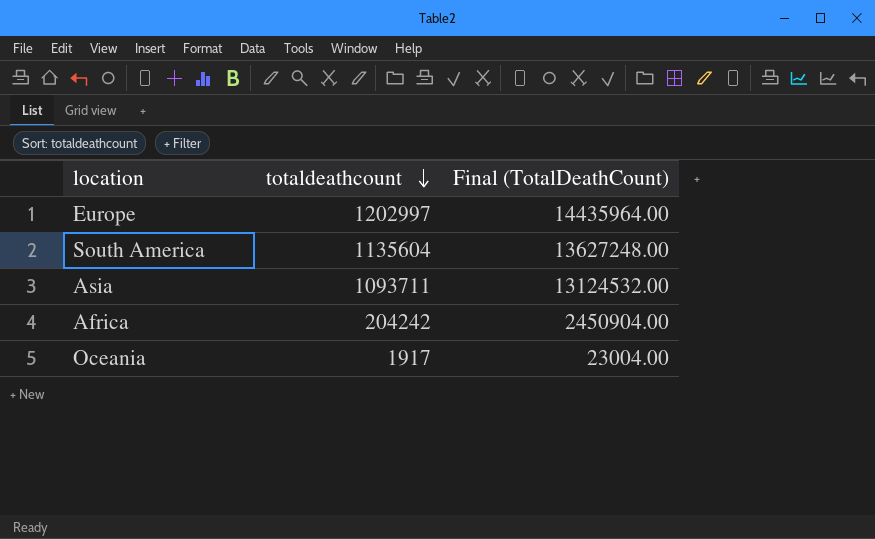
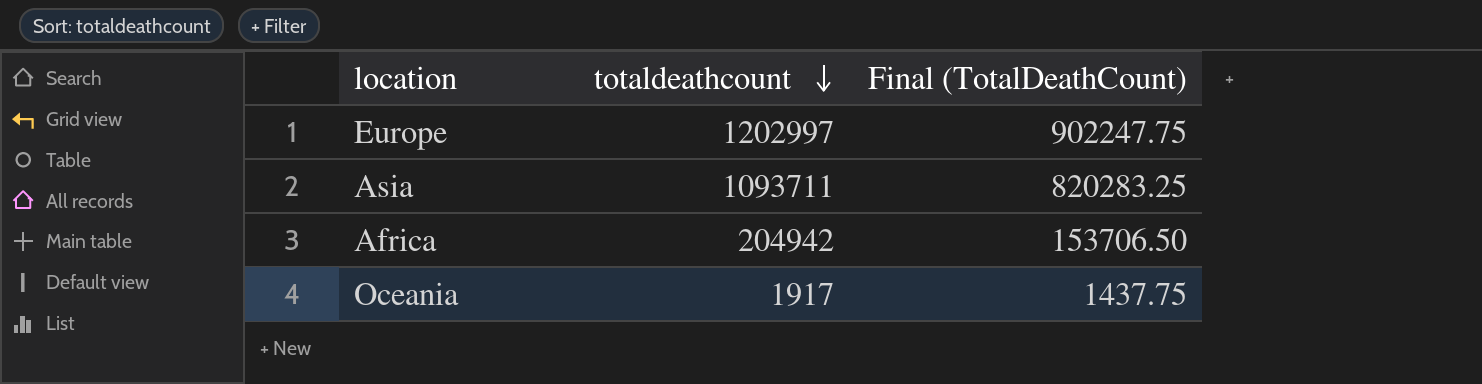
column Final (TotalDeathCount) | formula: [totaldeathcount] * 12 -> [totaldeathcount] * 0.75
row South America: 1135604 | 13627248.00 -> none
Africa | totaldeathcount: 204242 -> 204942

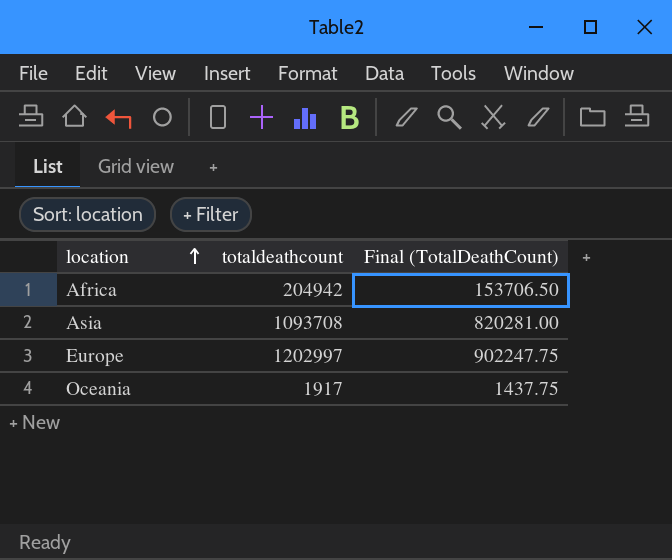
row order: totaldeathcount descending -> location ascending
Asia | totaldeathcount: 1093711 -> 1093708
Asia | Final (TotalDeathCount): 820283.25 -> 820281.00

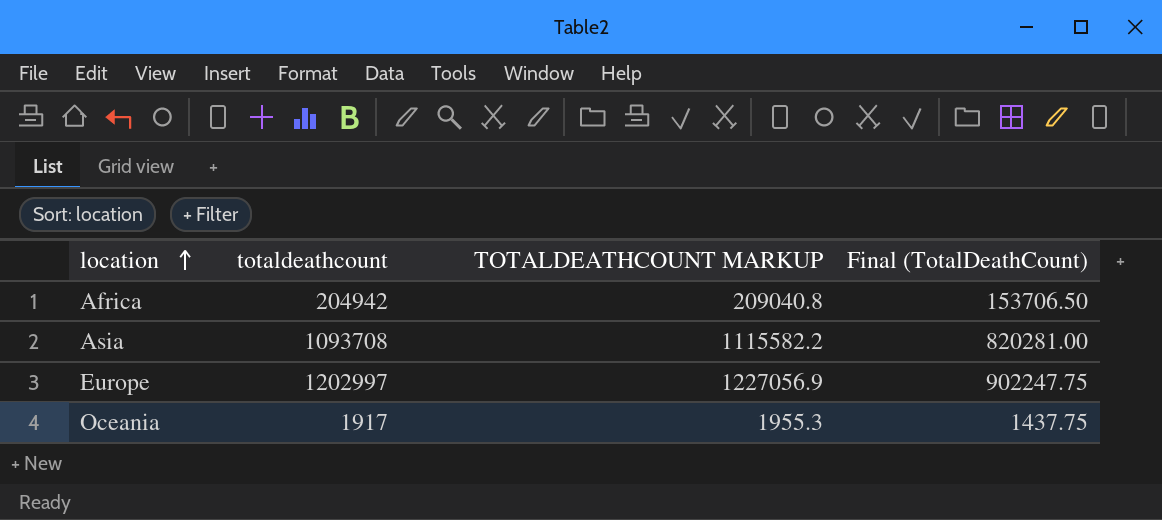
column TOTALDEATHCOUNT MARKUP | formula: none -> [totaldeathcount] * 1.02

